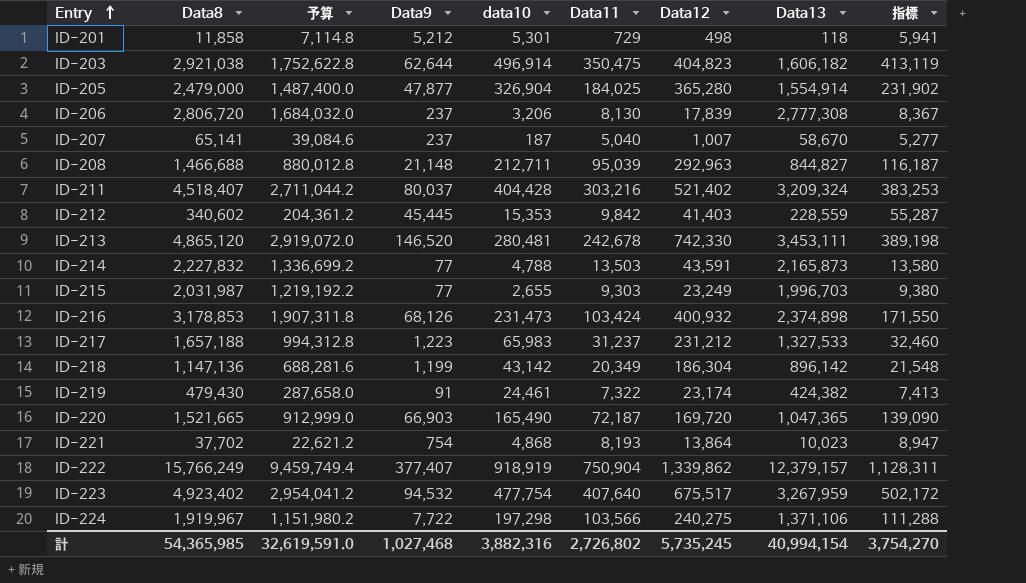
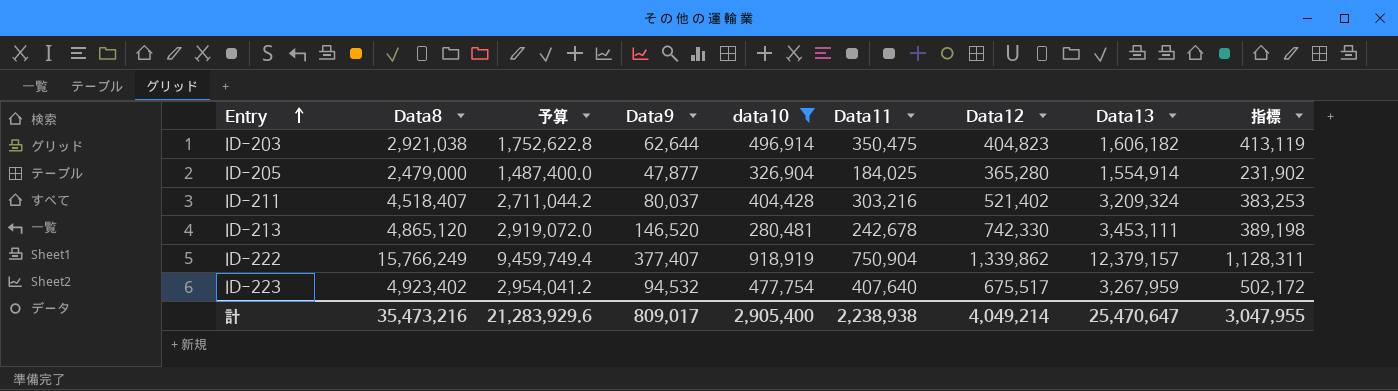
filter: none -> data10 >= 280,481
計 | Data8: 54,365,985 -> 35,473,216
計 | 予算: 32,619,591.0 -> 21,283,929.6
計 | Data9: 1,027,468 -> 809,017
計 | data10: 3,882,316 -> 2,905,400
計 | Data11: 2,726,802 -> 2,238,938
計 | Data12: 5,735,245 -> 4,049,214
計 | Data13: 40,994,154 -> 25,470,647
計 | 指標: 3,754,270 -> 3,047,955

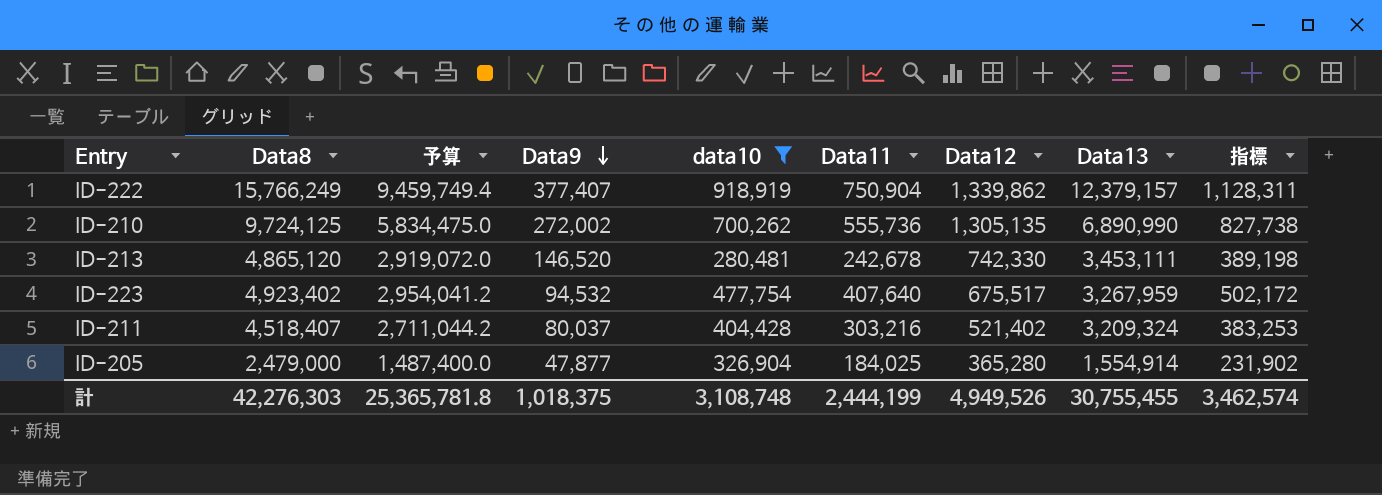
row order: Entry ascending -> Data9 descending
row ID-203: 2,921,038 | 1,752,622.8 | 62,644 | 496,914 | 350,475 | 404,823 | 1,606,182 | 413,119 -> none
row ID-210: none -> 9,724,125 | 5,834,475.0 | 272,002 | 700,262 | 555,736 | 1,305,135 | 6,890,990 | 827,738
計 | Data8: 35,473,216 -> 42,276,303
計 | 予算: 21,283,929.6 -> 25,365,781.8
計 | Data9: 809,017 -> 1,018,375
計 | data10: 2,905,400 -> 3,108,748
計 | Data11: 2,238,938 -> 2,444,199
計 | Data12: 4,049,214 -> 4,949,526
計 | Data13: 25,470,647 -> 30,755,455
計 | 指標: 3,047,955 -> 3,462,574

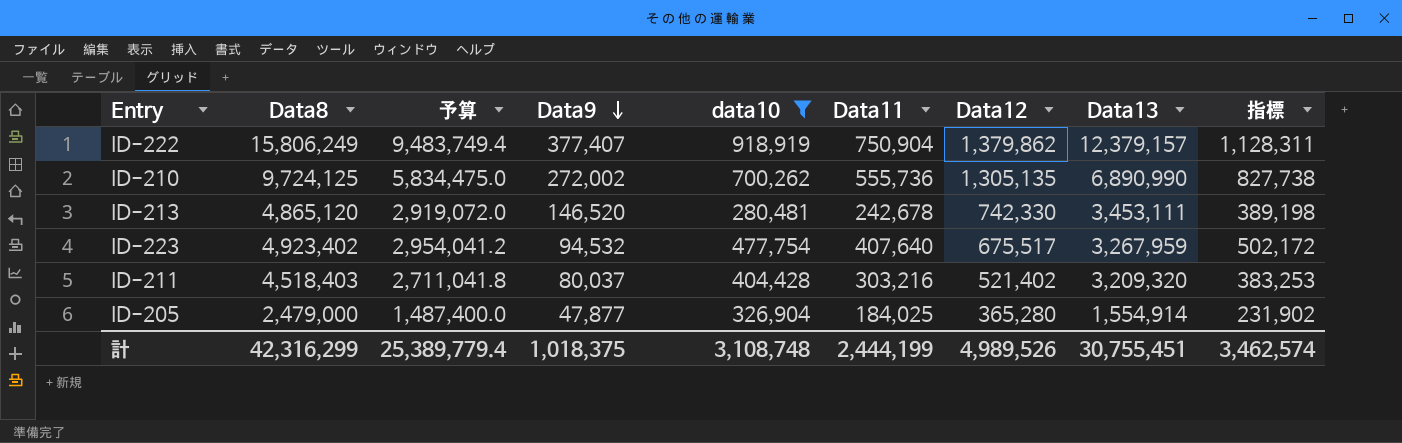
ID-222 | Data8: 15,766,249 -> 15,806,249
ID-222 | 予算: 9,459,749.4 -> 9,483,749.4
ID-222 | Data12: 1,339,862 -> 1,379,862
ID-211 | Data8: 4,518,407 -> 4,518,403
ID-211 | 予算: 2,711,044.2 -> 2,711,041.8
ID-211 | Data13: 3,209,324 -> 3,209,320
計 | Data8: 42,276,303 -> 42,316,299
計 | 予算: 25,365,781.8 -> 25,389,779.4
計 | Data12: 4,949,526 -> 4,989,526
計 | Data13: 30,755,455 -> 30,755,451

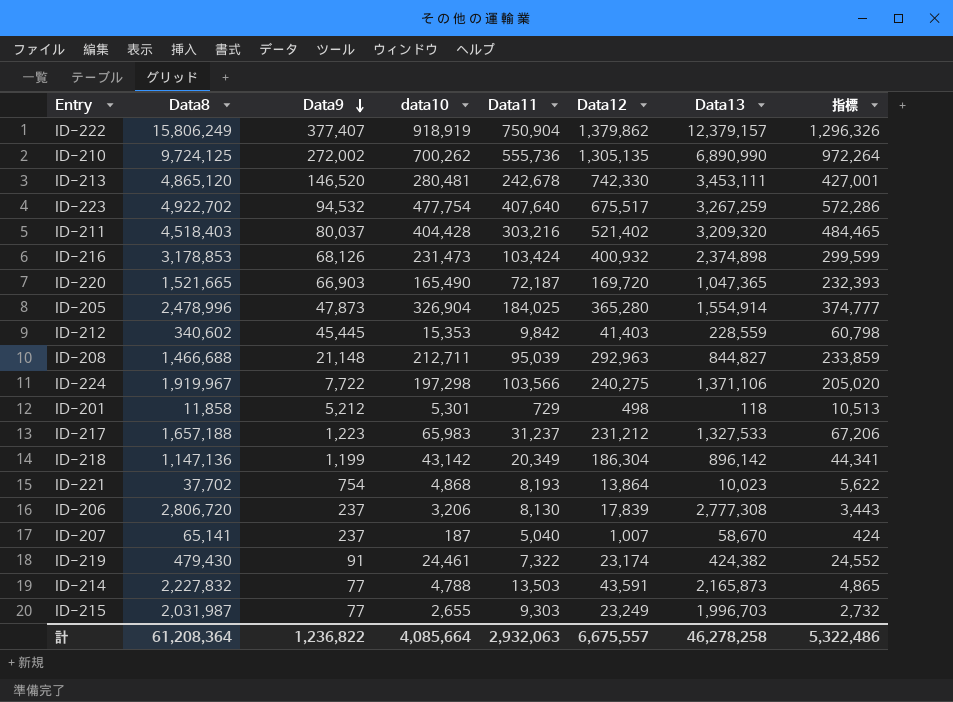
filter: data10 >= 280,481 -> none
column 予算 | formula: [Data8] * 0.6 -> none
column 指標 | formula: [Data9] + [Data11] -> [Data9] + [data10]
ID-223 | Data8: 4,923,402 -> 4,922,702
ID-223 | Data13: 3,267,959 -> 3,267,259
ID-205 | Data8: 2,479,000 -> 2,478,996
ID-205 | Data9: 47,877 -> 47,873
計 | Data8: 42,316,299 -> 61,208,364
計 | Data9: 1,018,375 -> 1,236,822
計 | data10: 3,108,748 -> 4,085,664
計 | Data11: 2,444,199 -> 2,932,063
計 | Data12: 4,989,526 -> 6,675,557
計 | Data13: 30,755,451 -> 46,278,258
計 | 指標: 3,462,574 -> 5,322,486

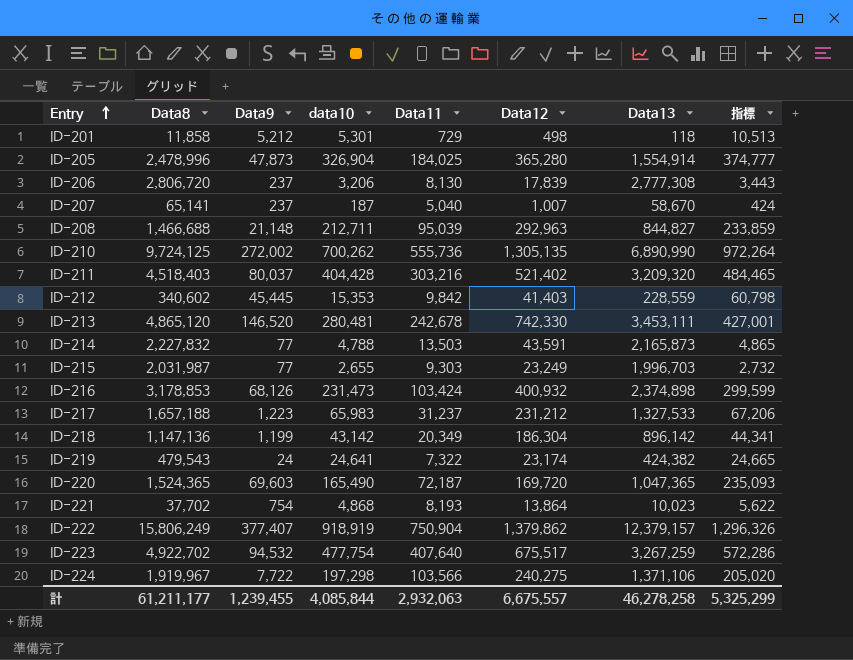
row order: Data9 descending -> Entry ascending
ID-219 | Data8: 479,430 -> 479,543
ID-219 | Data9: 91 -> 24
ID-219 | data10: 24,461 -> 24,641
ID-219 | 指標: 24,552 -> 24,665
ID-220 | Data8: 1,521,665 -> 1,524,365
ID-220 | Data9: 66,903 -> 69,603
ID-220 | 指標: 232,393 -> 235,093
計 | Data8: 61,208,364 -> 61,211,177
計 | Data9: 1,236,822 -> 1,239,455
計 | data10: 4,085,664 -> 4,085,844
計 | 指標: 5,322,486 -> 5,325,299

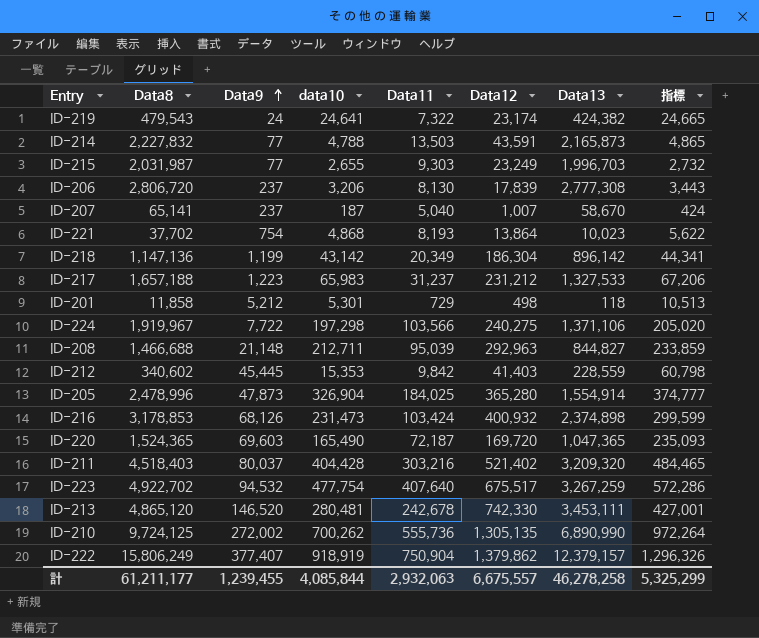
row order: Entry ascending -> Data9 ascending

